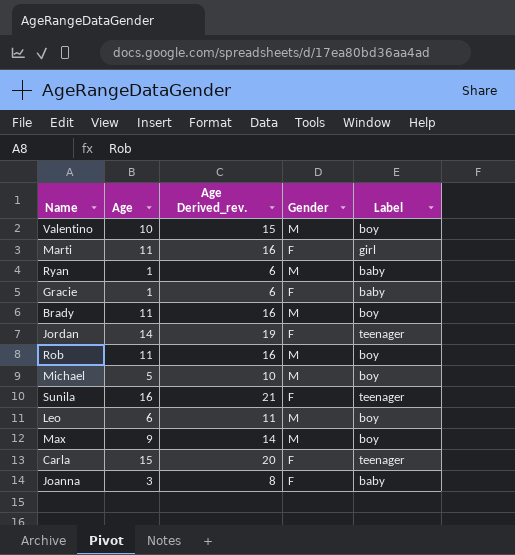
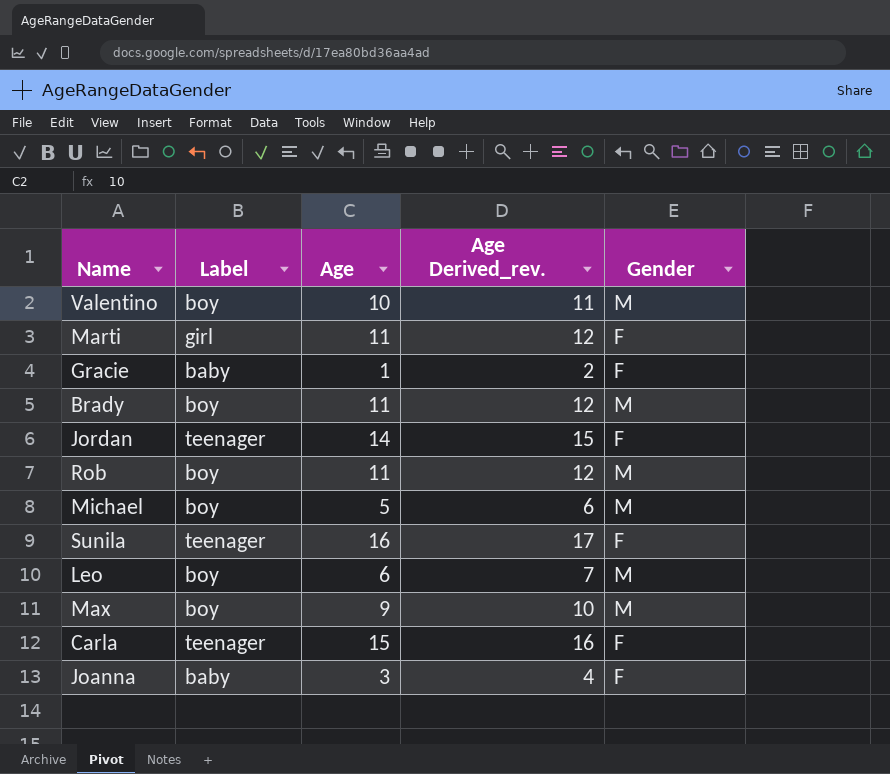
column Label | position: 5 -> 2
column Age Derived_rev. | formula: [Age] + 5 -> [Age] + 1
row Ryan: 1 | 6 | M | baby -> none

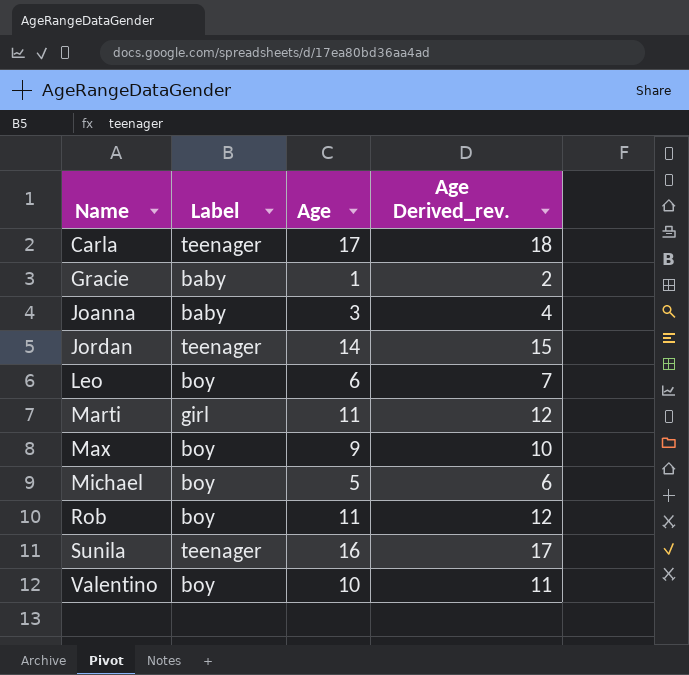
row order: none -> Name ascending
column Gender | position: 5 -> none
row Brady: boy | 11 | 12 | M -> none
Carla | Age: 15 -> 17
Carla | Age Derived_rev.: 16 -> 18

